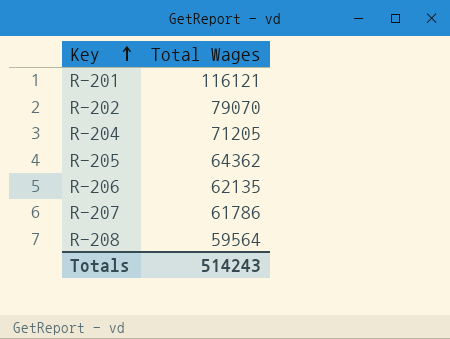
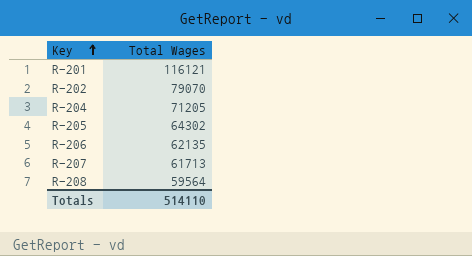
R-205 | Total Wages: 64362 -> 64302
R-207 | Total Wages: 61786 -> 61713
Totals | Total Wages: 514243 -> 514110

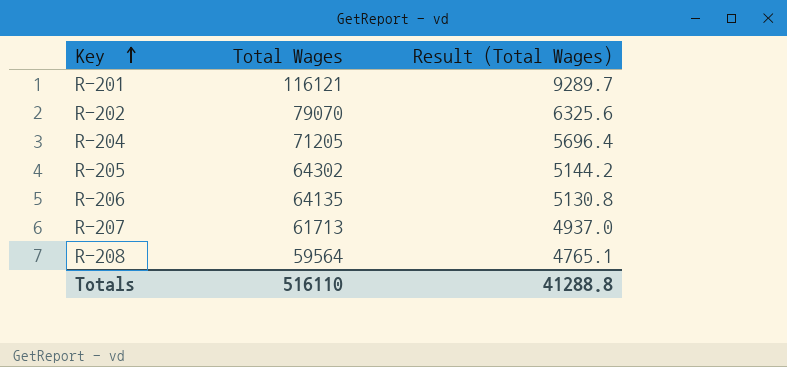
column Result (Total Wages) | formula: none -> [Total Wages] * 0.08
R-206 | Total Wages: 62135 -> 64135
Totals | Total Wages: 514110 -> 516110

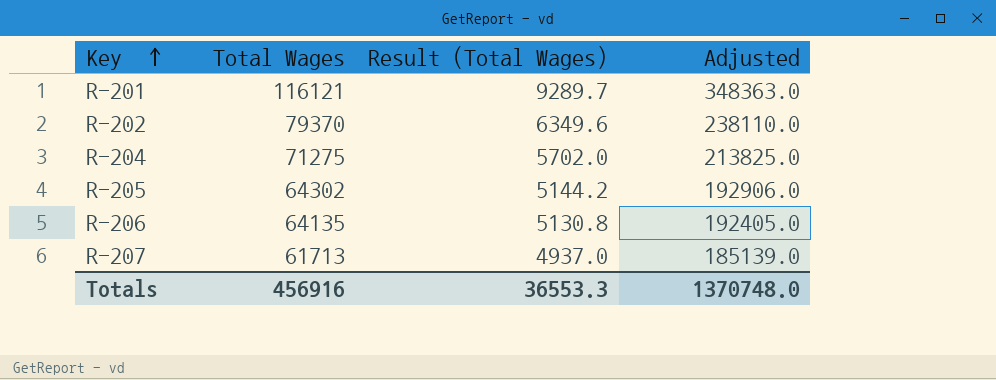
column Adjusted | formula: none -> [Total Wages] * 3
row R-208: 59564 | 4765.1 -> none
R-202 | Total Wages: 79070 -> 79370
R-202 | Result (Total Wages): 6325.6 -> 6349.6
R-204 | Total Wages: 71205 -> 71275
R-204 | Result (Total Wages): 5696.4 -> 5702.0
Totals | Total Wages: 516110 -> 456916
Totals | Result (Total Wages): 41288.8 -> 36553.3

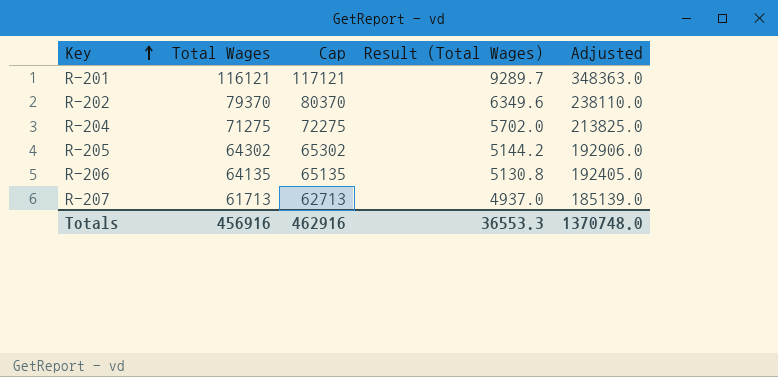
column Cap | formula: none -> [Total Wages] + 1000

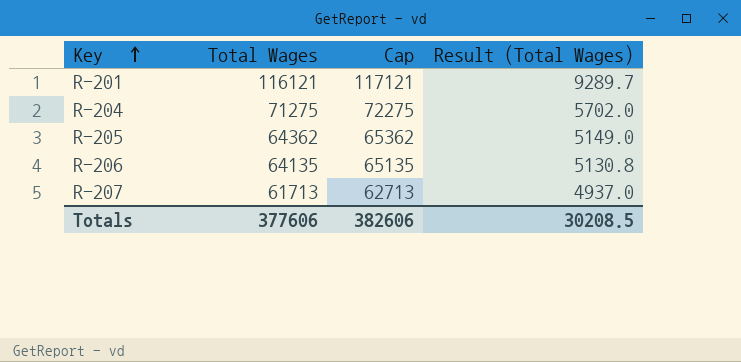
column Adjusted | formula: [Total Wages] * 3 -> none
row R-202: 79370 | 80370 | 6349.6 | 238110.0 -> none
R-205 | Total Wages: 64302 -> 64362
R-205 | Cap: 65302 -> 65362
R-205 | Result (Total Wages): 5144.2 -> 5149.0
Totals | Total Wages: 456916 -> 377606
Totals | Cap: 462916 -> 382606
Totals | Result (Total Wages): 36553.3 -> 30208.5

